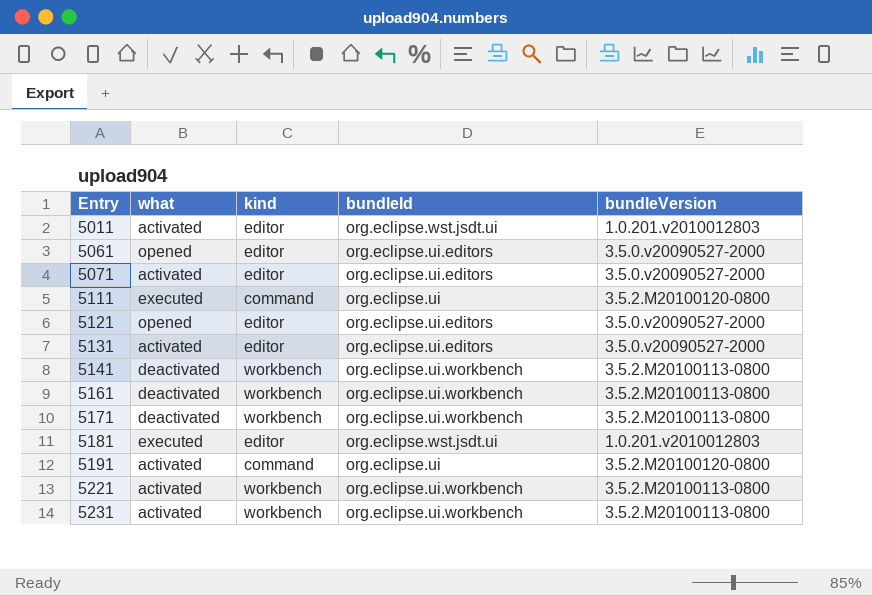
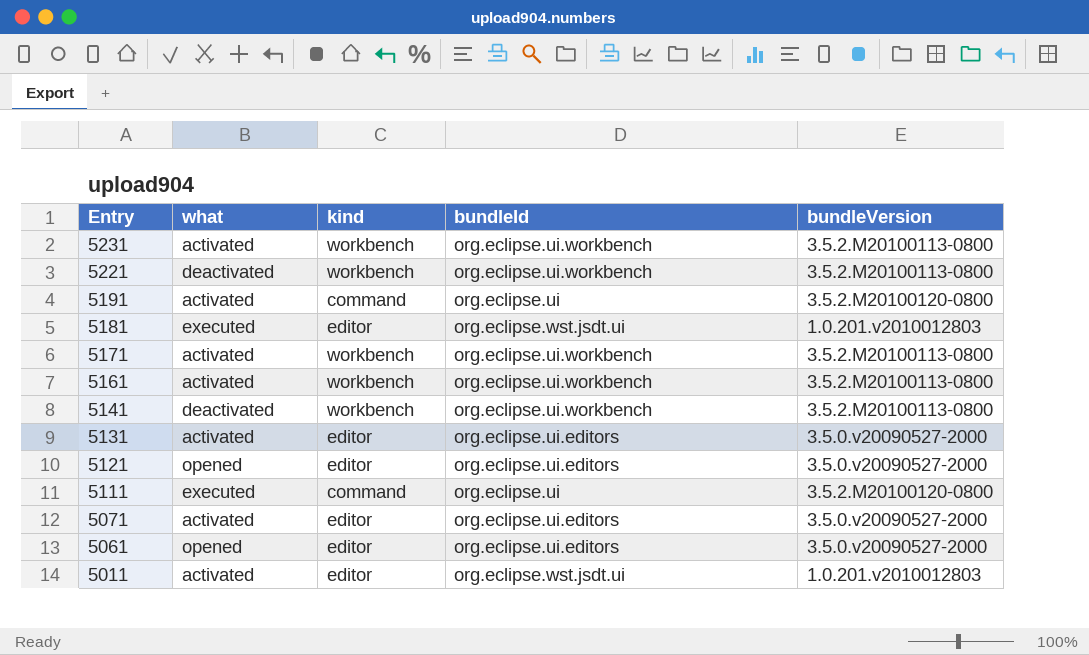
row order: Entry ascending -> Entry descending
5221 | what: activated -> deactivated
5171 | what: deactivated -> activated
5161 | what: deactivated -> activated

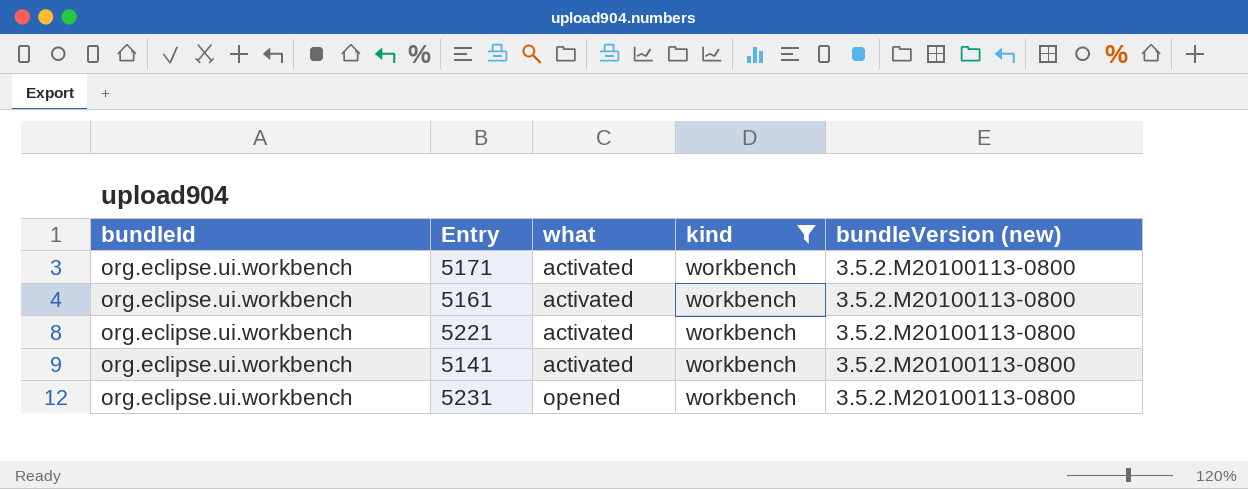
filter: none -> kind = workbench
row order: Entry descending -> what ascending
column bundleId | position: 4 -> 1
column name: bundleVersion -> bundleVersion (new)
5221 | what: deactivated -> activated
5141 | what: deactivated -> activated
5231 | what: activated -> opened

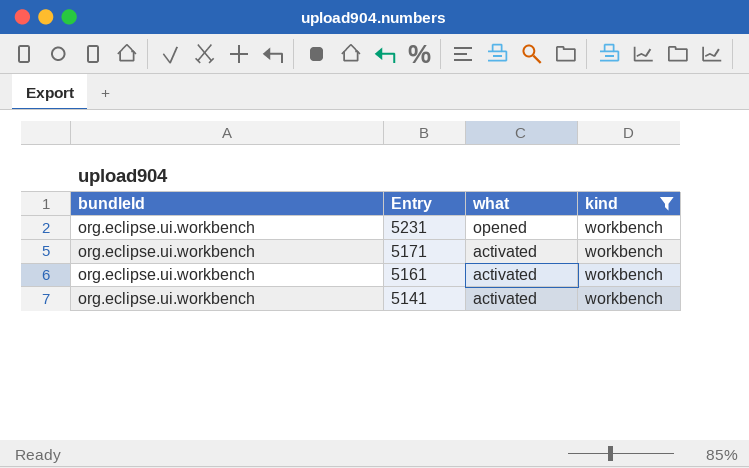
row order: what ascending -> Entry descending
column bundleVersion (new) | position: 5 -> none
row 5221: org.eclipse.ui.workbench | activated | workbench | 3.5.2.M20100113-0800 -> none

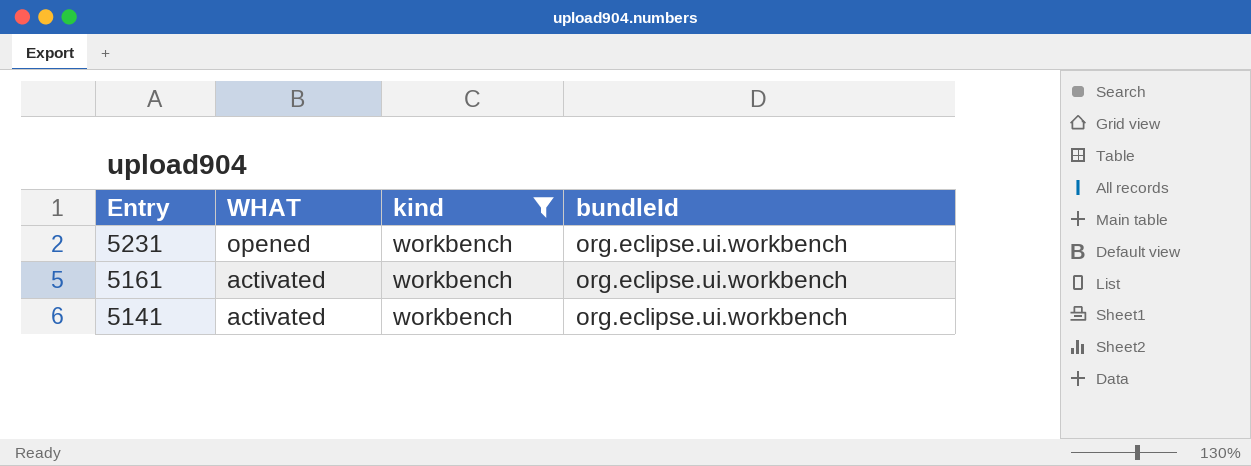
column name: what -> WHAT
column bundleId | position: 1 -> 4
row 5171: org.eclipse.ui.workbench | activated | workbench -> none

